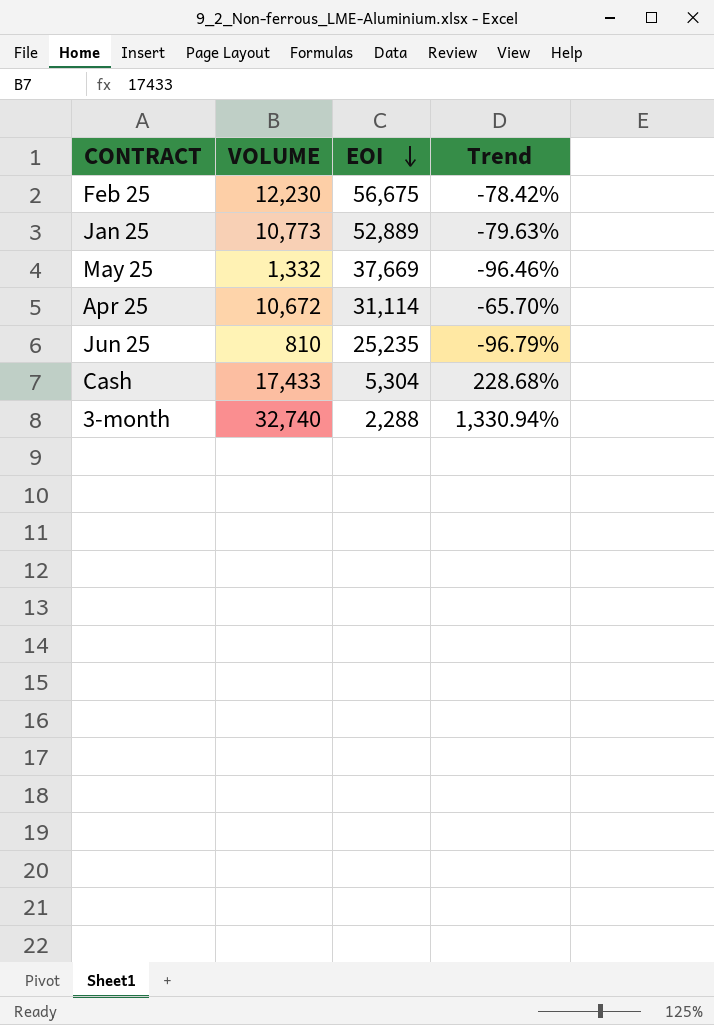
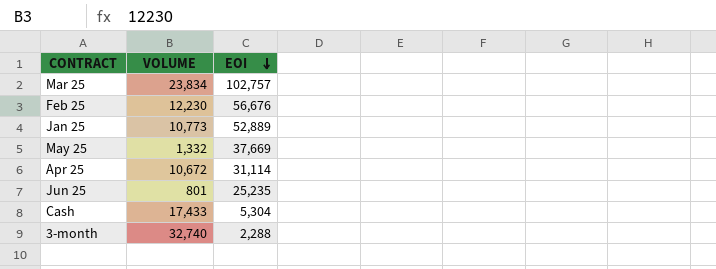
column Trend | formula: ([VOLUME] - [EOI]) / [EOI] -> none
row Mar 25: none -> 23,834 | 102,757
Feb 25 | EOI: 56,675 -> 56,676
Jun 25 | VOLUME: 810 -> 801

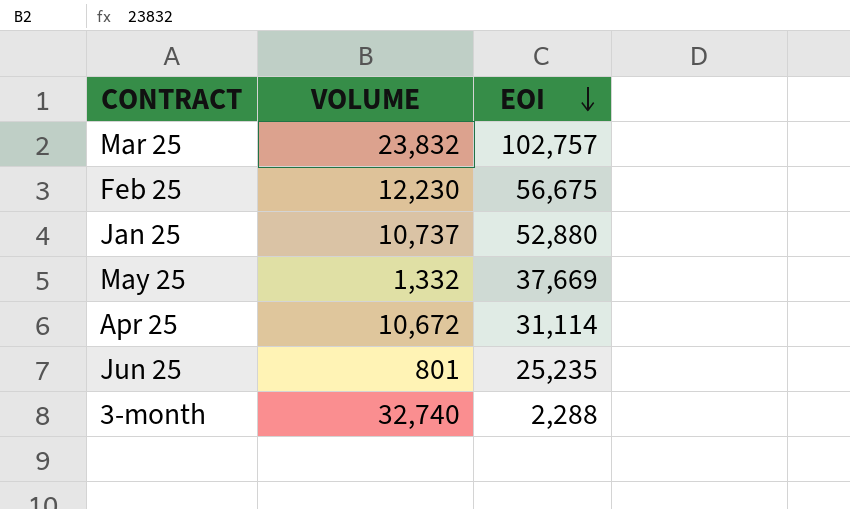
row Cash: 17,433 | 5,304 -> none
Mar 25 | VOLUME: 23,834 -> 23,832
Feb 25 | EOI: 56,676 -> 56,675
Jan 25 | VOLUME: 10,773 -> 10,737
Jan 25 | EOI: 52,889 -> 52,880

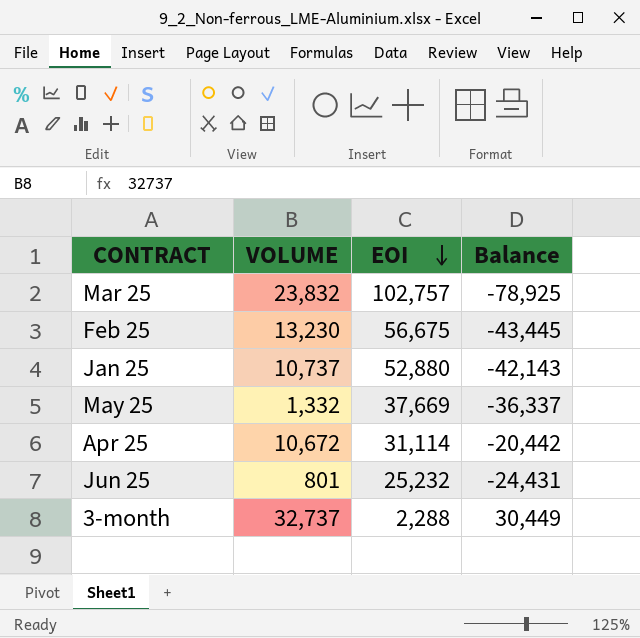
column Balance | formula: none -> [VOLUME] - [EOI]
Feb 25 | VOLUME: 12,230 -> 13,230
Jun 25 | EOI: 25,235 -> 25,232
3-month | VOLUME: 32,740 -> 32,737

